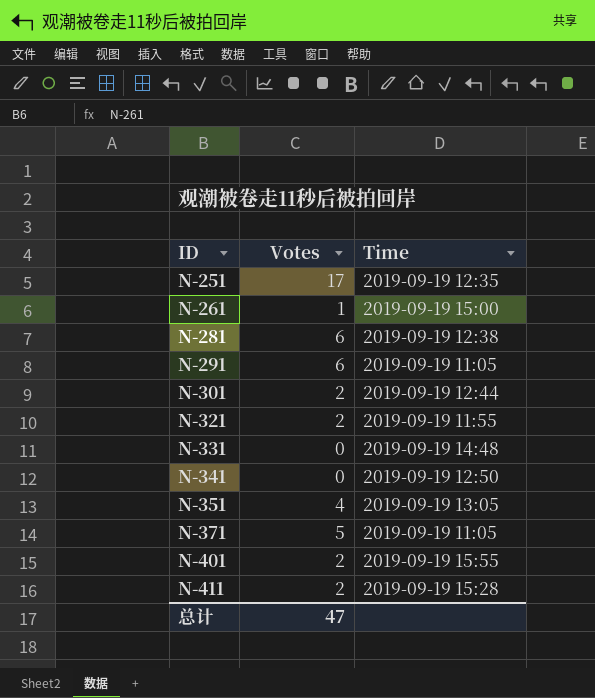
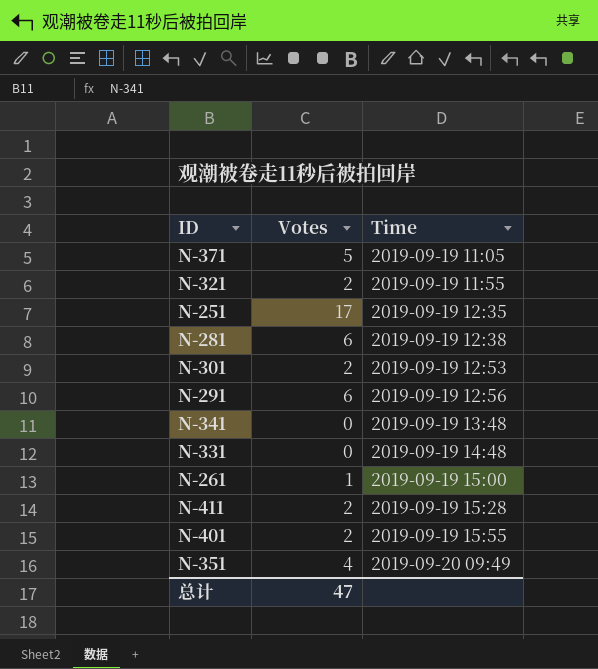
row order: ID ascending -> Time ascending
N-301 | Time: 2019-09-19 12:44 -> 2019-09-19 12:53
N-291 | Time: 2019-09-19 11:05 -> 2019-09-19 12:56
N-341 | Time: 2019-09-19 12:50 -> 2019-09-19 13:48
N-351 | Time: 2019-09-19 13:05 -> 2019-09-20 09:49

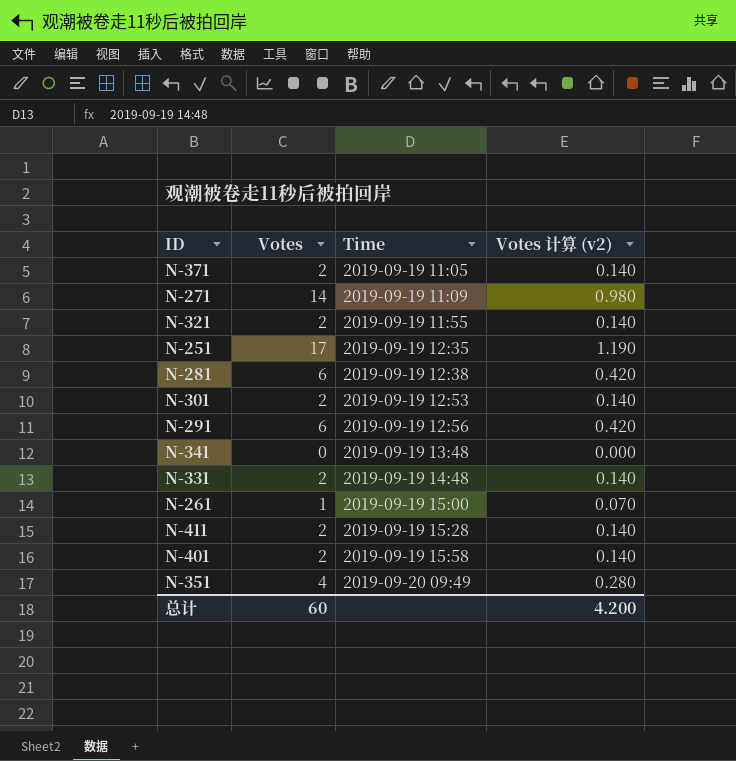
column Votes 计算 (v2) | formula: none -> [Votes] * 0.07
N-371 | Votes: 5 -> 2
row N-271: none -> 14 | 2019-09-19 11:09 | 0.980
N-331 | Votes: 0 -> 2
N-401 | Time: 2019-09-19 15:55 -> 2019-09-19 15:58
总计 | Votes: 47 -> 60

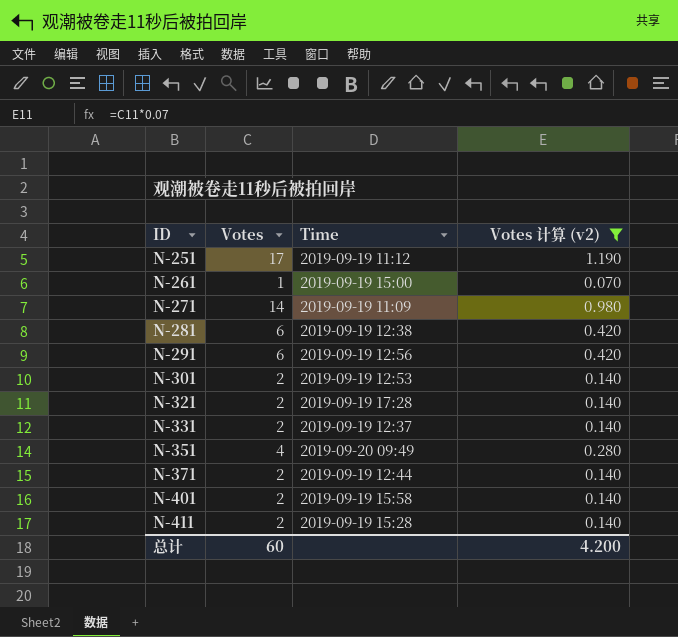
filter: none -> Votes 计算 (v2) != 0.000
row order: Time ascending -> ID ascending
N-251 | Time: 2019-09-19 12:35 -> 2019-09-19 11:12
N-321 | Time: 2019-09-19 11:55 -> 2019-09-19 17:28
N-331 | Time: 2019-09-19 14:48 -> 2019-09-19 12:37
N-371 | Time: 2019-09-19 11:05 -> 2019-09-19 12:44

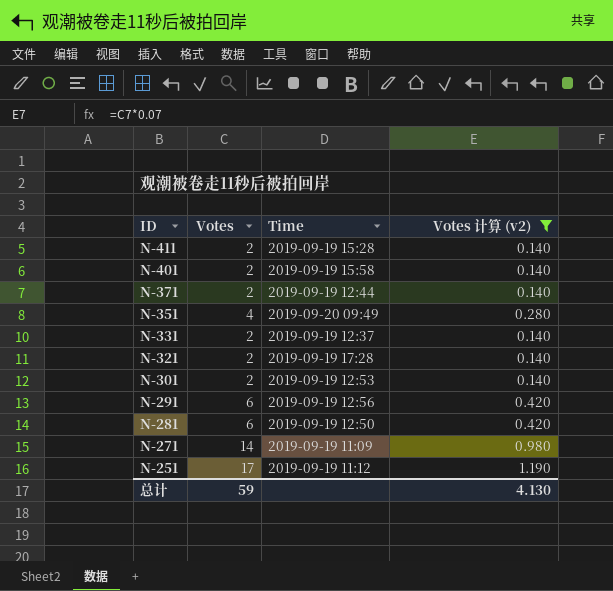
row order: ID ascending -> ID descending
row N-261: 1 | 2019-09-19 15:00 | 0.070 -> none
N-281 | Time: 2019-09-19 12:38 -> 2019-09-19 12:50
总计 | Votes: 60 -> 59
总计 | Votes 计算 (v2): 4.200 -> 4.130

